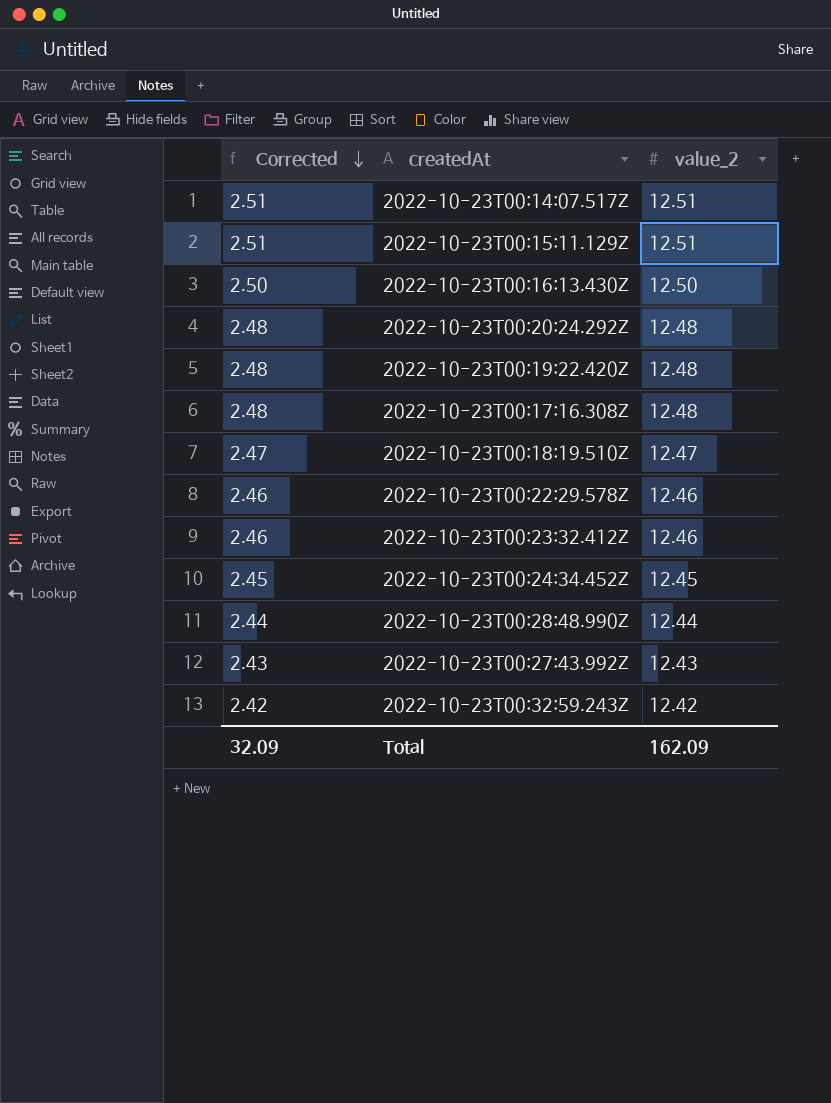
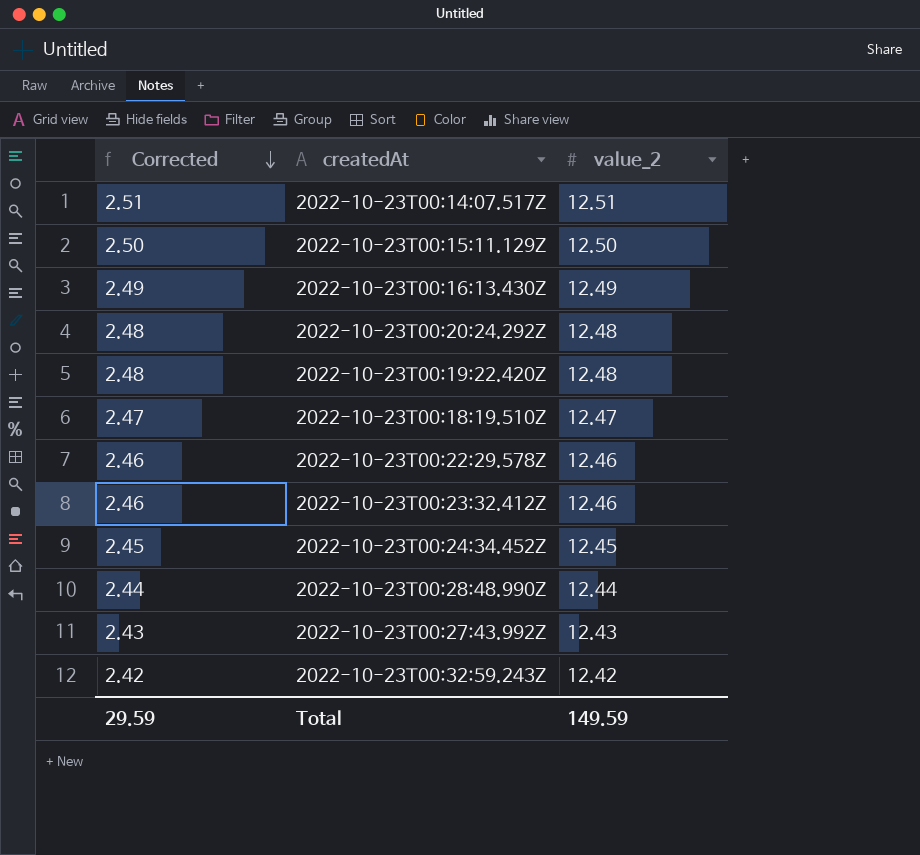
row 2022-10-23T00:17:16.308Z: 2.48 | 12.48 -> none
2022-10-23T00:15:11.129Z | Corrected: 2.51 -> 2.50
2022-10-23T00:15:11.129Z | value_2: 12.51 -> 12.50
2022-10-23T00:16:13.430Z | Corrected: 2.50 -> 2.49
2022-10-23T00:16:13.430Z | value_2: 12.50 -> 12.49
Total | Corrected: 32.09 -> 29.59
Total | value_2: 162.09 -> 149.59

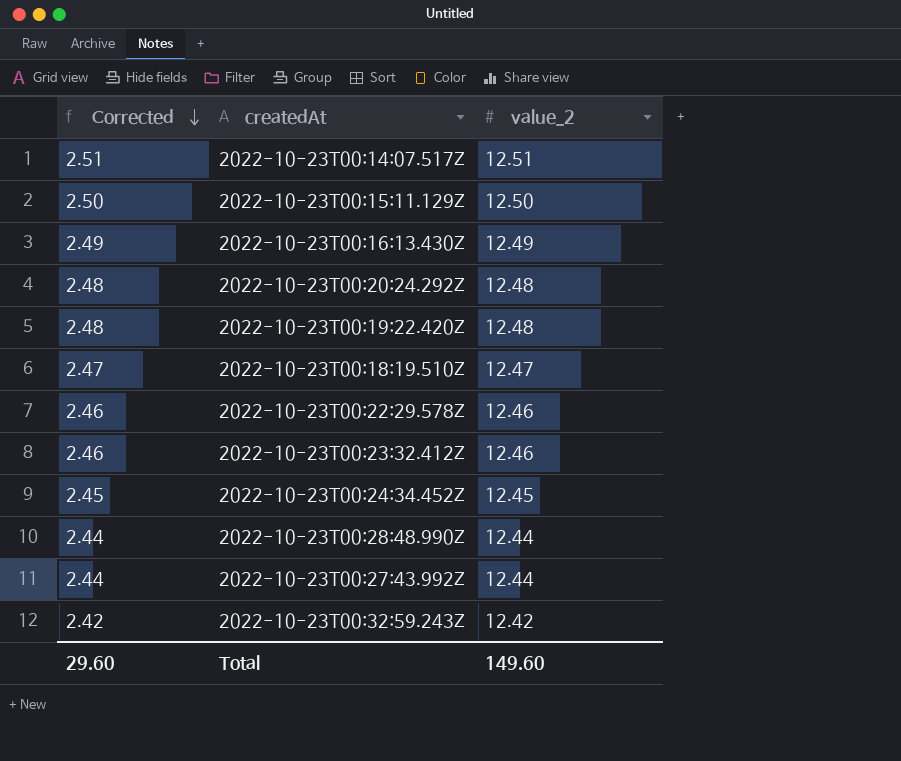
2022-10-23T00:27:43.992Z | Corrected: 2.43 -> 2.44
2022-10-23T00:27:43.992Z | value_2: 12.43 -> 12.44
Total | Corrected: 29.59 -> 29.60
Total | value_2: 149.59 -> 149.60

